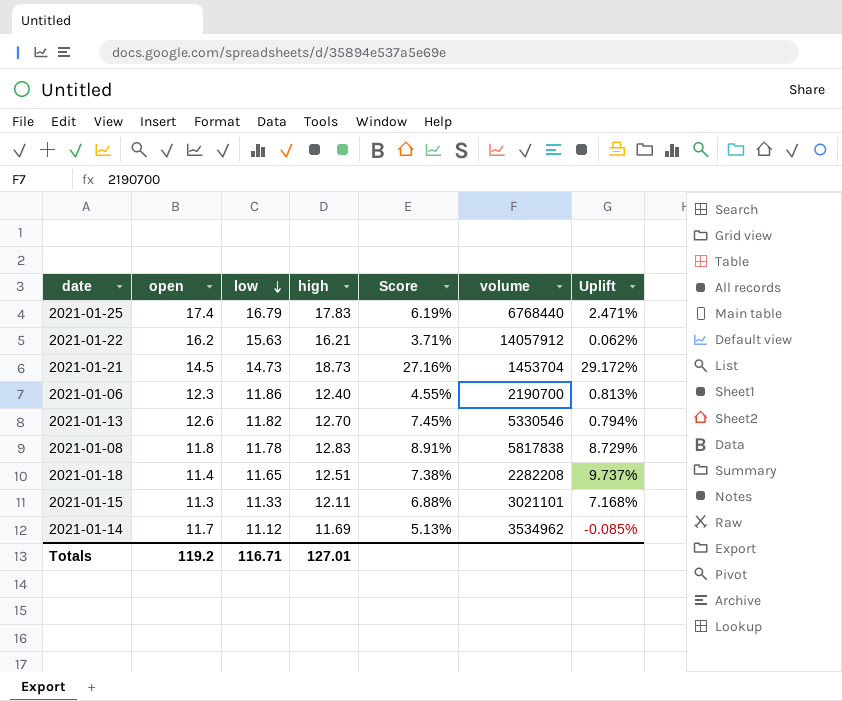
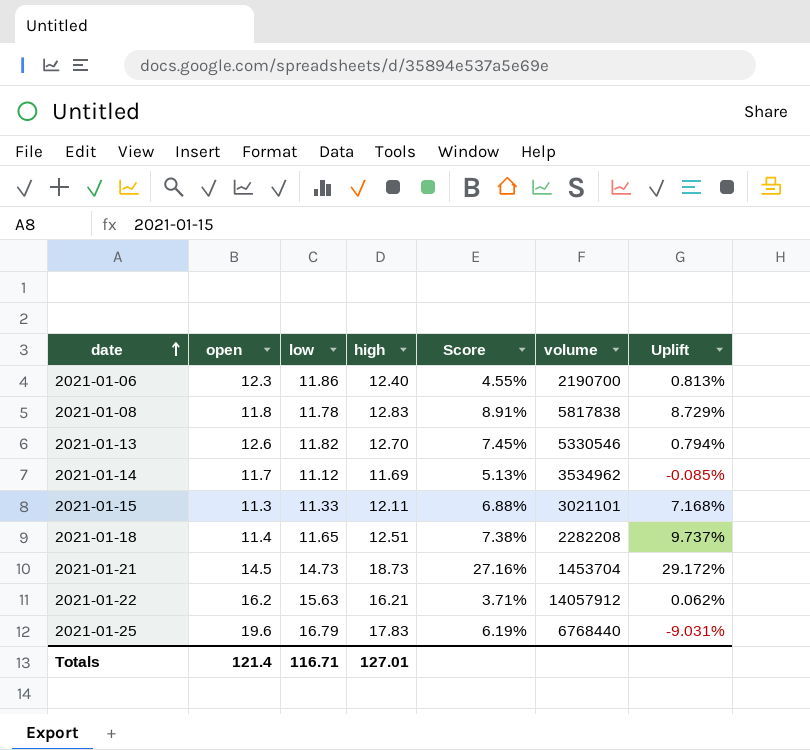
row order: low descending -> date ascending
2021-01-25 | open: 17.4 -> 19.6
2021-01-25 | Uplift: 2.471% -> -9.031%
Totals | open: 119.2 -> 121.4

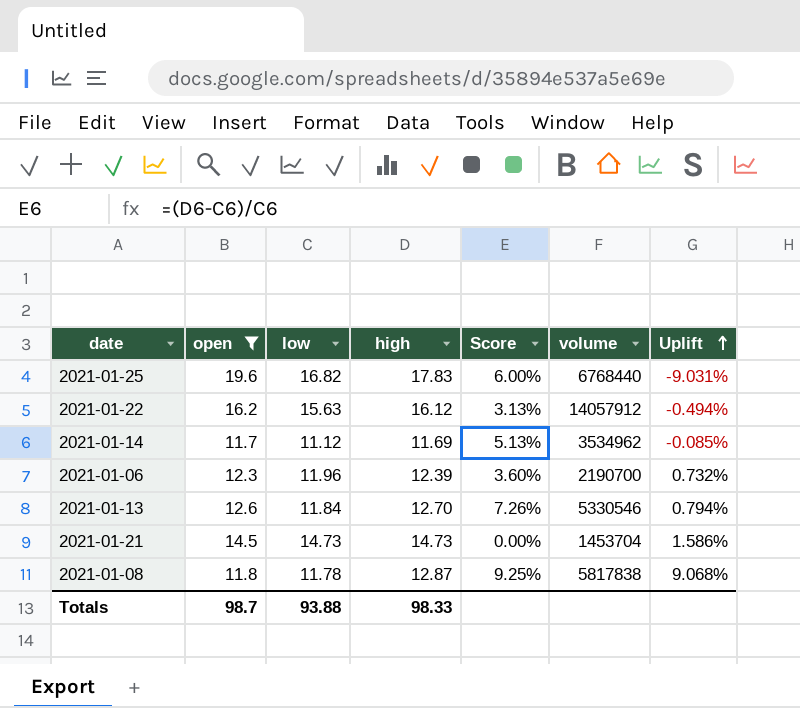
filter: none -> open >= 11.7
row order: date ascending -> Uplift ascending
2021-01-25 | low: 16.79 -> 16.82
2021-01-25 | Score: 6.19% -> 6.00%
2021-01-22 | high: 16.21 -> 16.12
2021-01-22 | Score: 3.71% -> 3.13%
2021-01-22 | Uplift: 0.062% -> -0.494%
2021-01-06 | low: 11.86 -> 11.96
2021-01-06 | high: 12.40 -> 12.39
2021-01-06 | Score: 4.55% -> 3.60%
2021-01-06 | Uplift: 0.813% -> 0.732%
2021-01-13 | low: 11.82 -> 11.84
2021-01-13 | Score: 7.45% -> 7.26%
2021-01-21 | high: 18.73 -> 14.73
2021-01-21 | Score: 27.16% -> 0.00%
2021-01-21 | Uplift: 29.172% -> 1.586%
2021-01-08 | high: 12.83 -> 12.87
2021-01-08 | Score: 8.91% -> 9.25%
2021-01-08 | Uplift: 8.729% -> 9.068%
Totals | open: 121.4 -> 98.7
Totals | low: 116.71 -> 93.88
Totals | high: 127.01 -> 98.33

